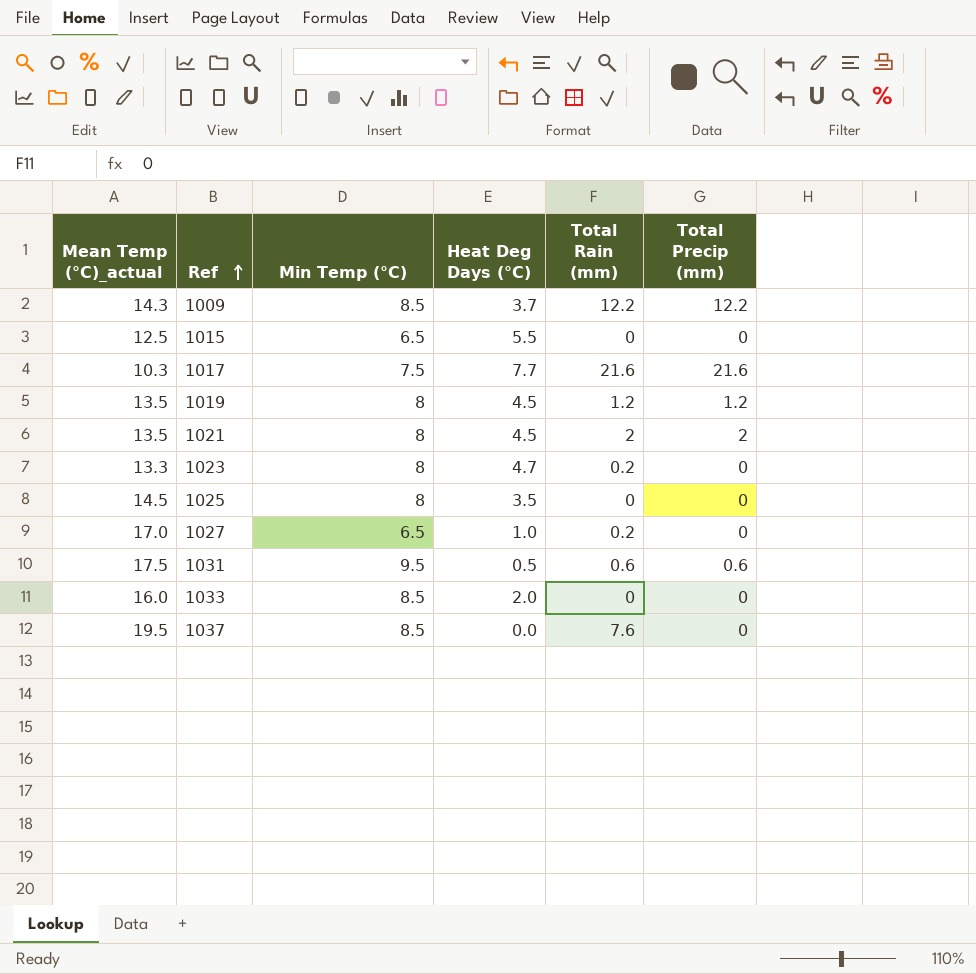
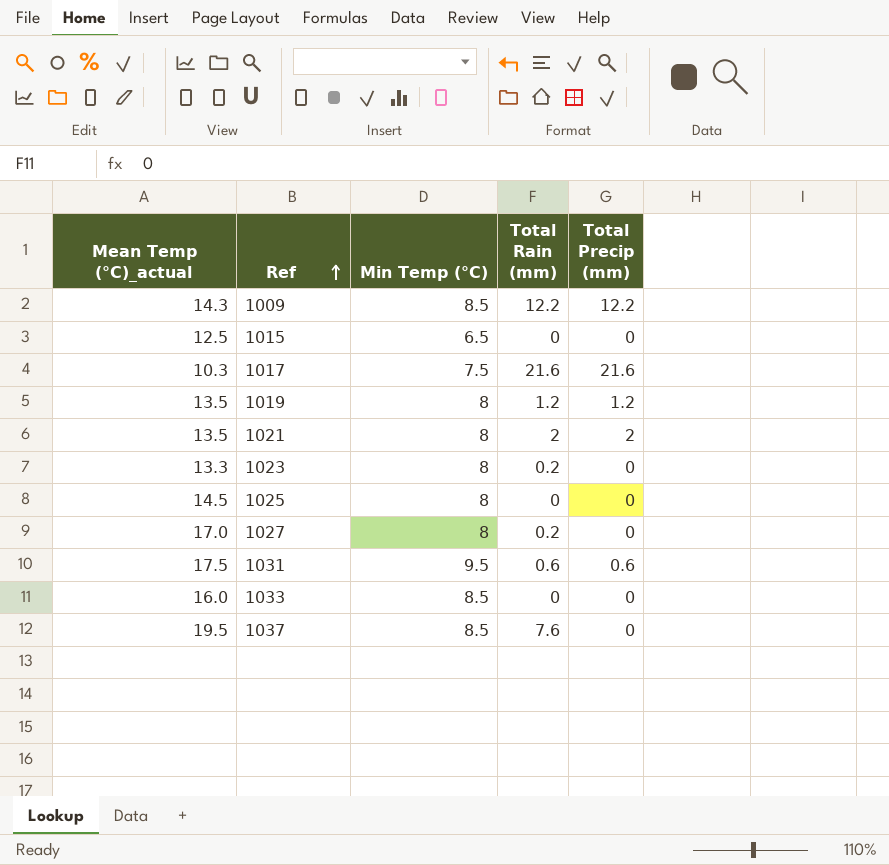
column Heat Deg Days (°C) | position: 4 -> none
1027 | Min Temp (°C): 6.5 -> 8

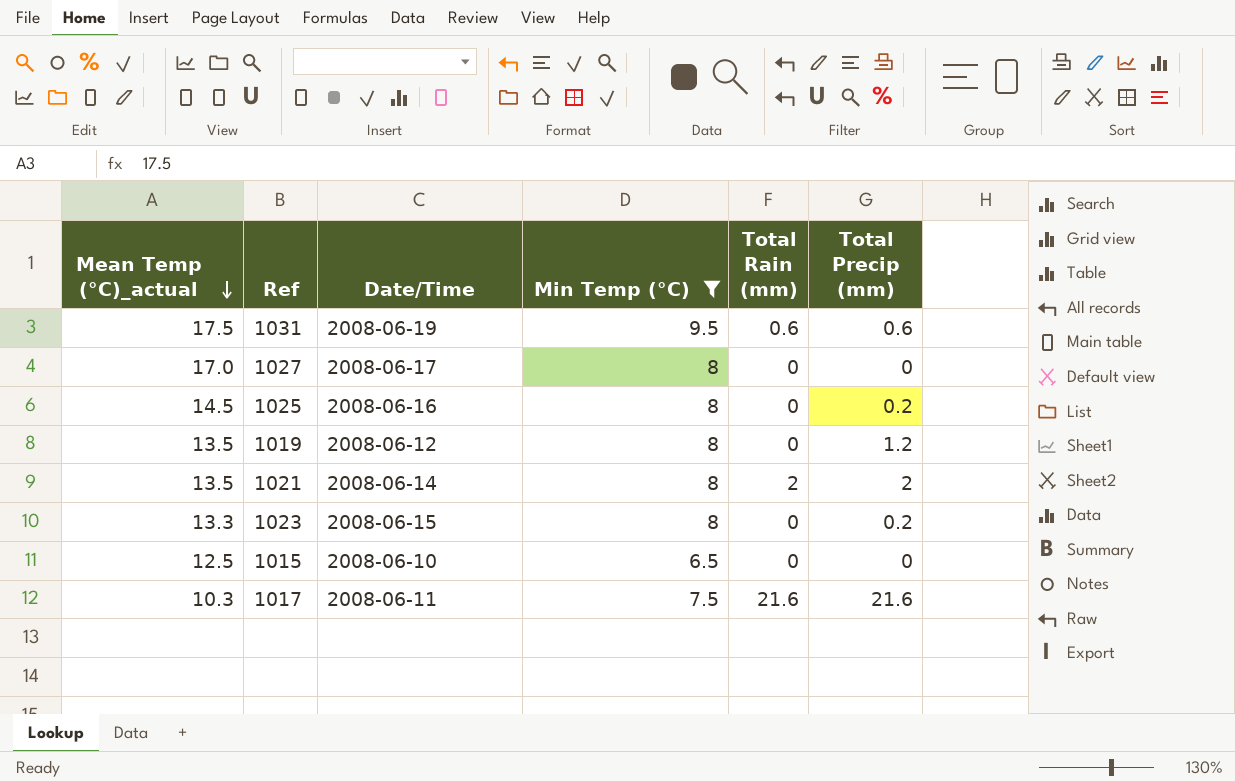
filter: none -> Min Temp (°C) != 8.5
row order: Ref ascending -> Mean Temp (°C)_actual descending
column Date/Time | position: none -> 3
1027 | Total Rain (mm): 0.2 -> 0
1025 | Total Precip (mm): 0 -> 0.2
1019 | Total Rain (mm): 1.2 -> 0
1023 | Total Rain (mm): 0.2 -> 0
1023 | Total Precip (mm): 0 -> 0.2

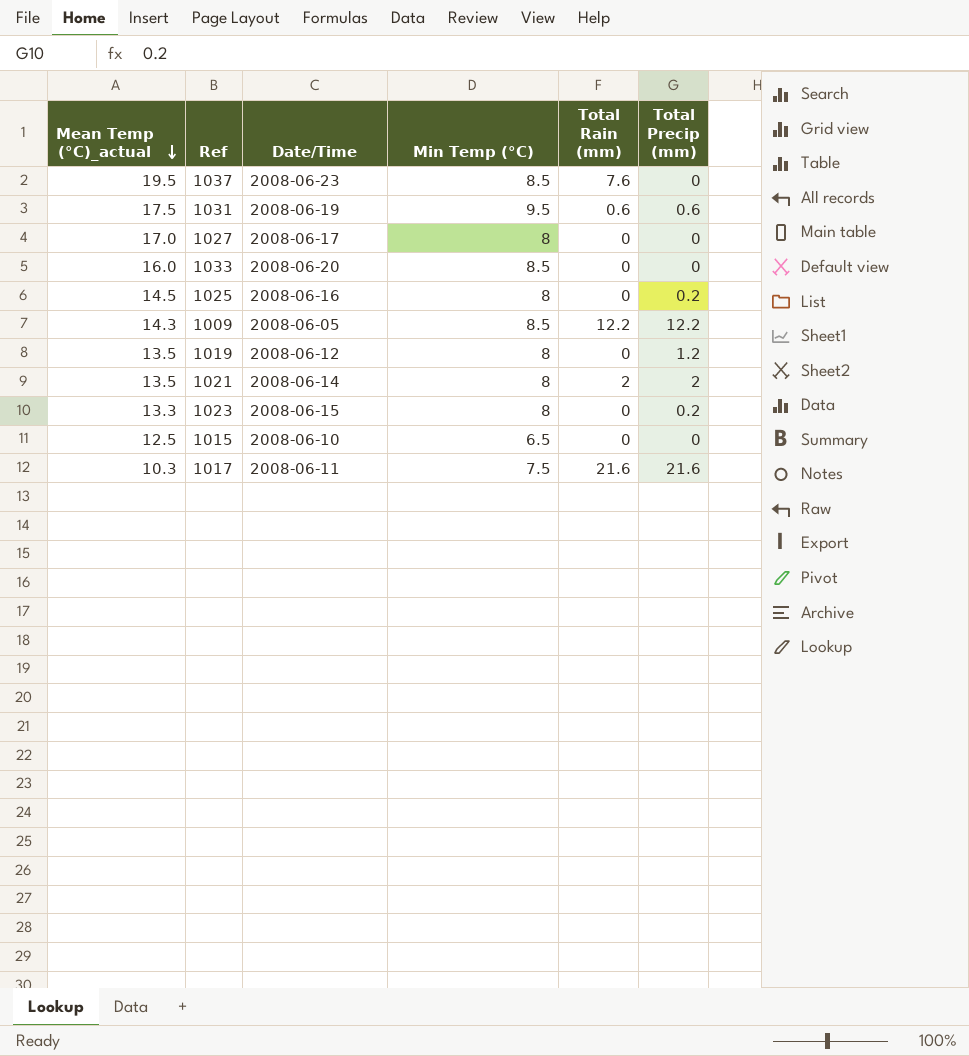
filter: Min Temp (°C) != 8.5 -> none

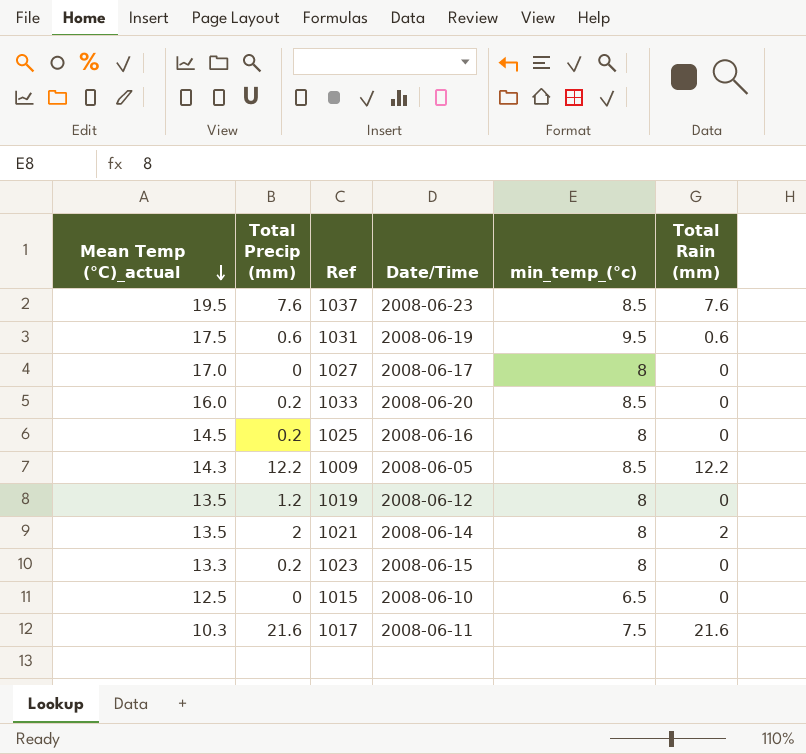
column Total Precip (mm) | position: 6 -> 2
column name: Min Temp (°C) -> min_temp_(°c)
1037 | Total Precip (mm): 0 -> 7.6
1033 | Total Precip (mm): 0 -> 0.2

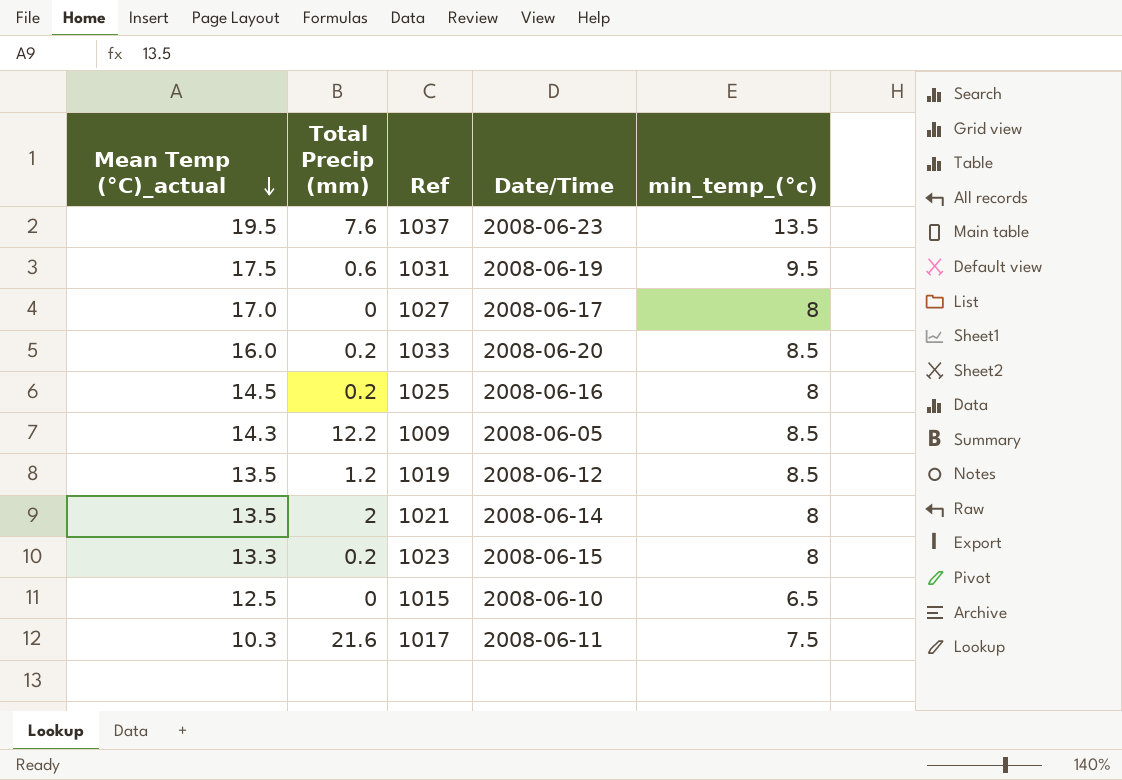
column Total Rain (mm) | position: 6 -> none
1037 | min_temp_(°c): 8.5 -> 13.5
1019 | min_temp_(°c): 8 -> 8.5

